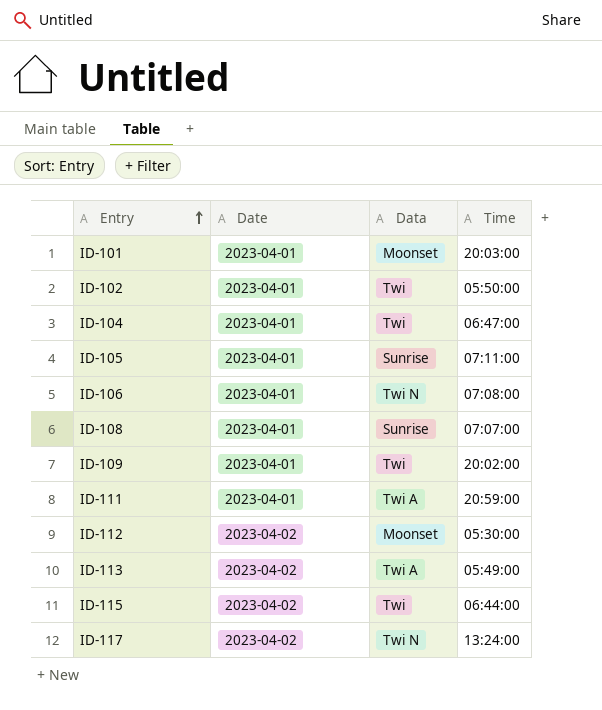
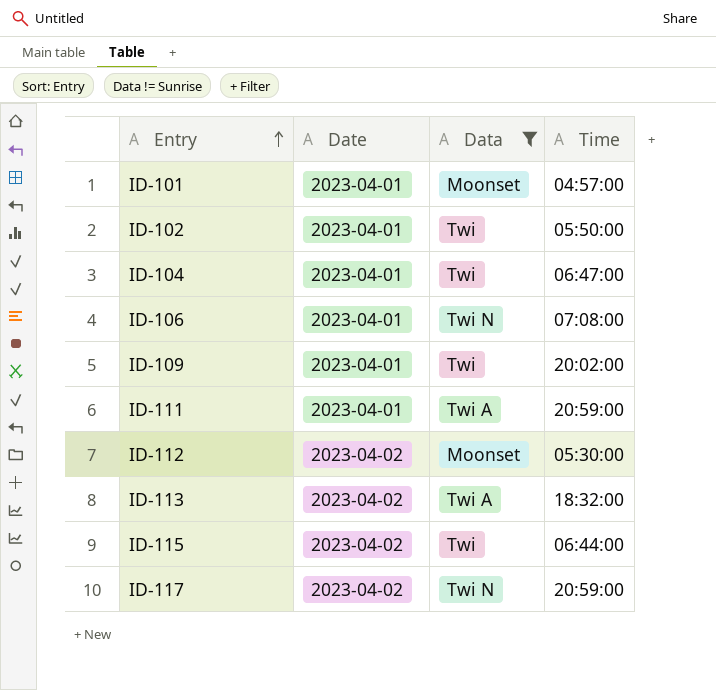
filter: none -> Data != Sunrise
ID-101 | Time: 20:03:00 -> 04:57:00
ID-113 | Time: 05:49:00 -> 18:32:00
ID-117 | Time: 13:24:00 -> 20:59:00

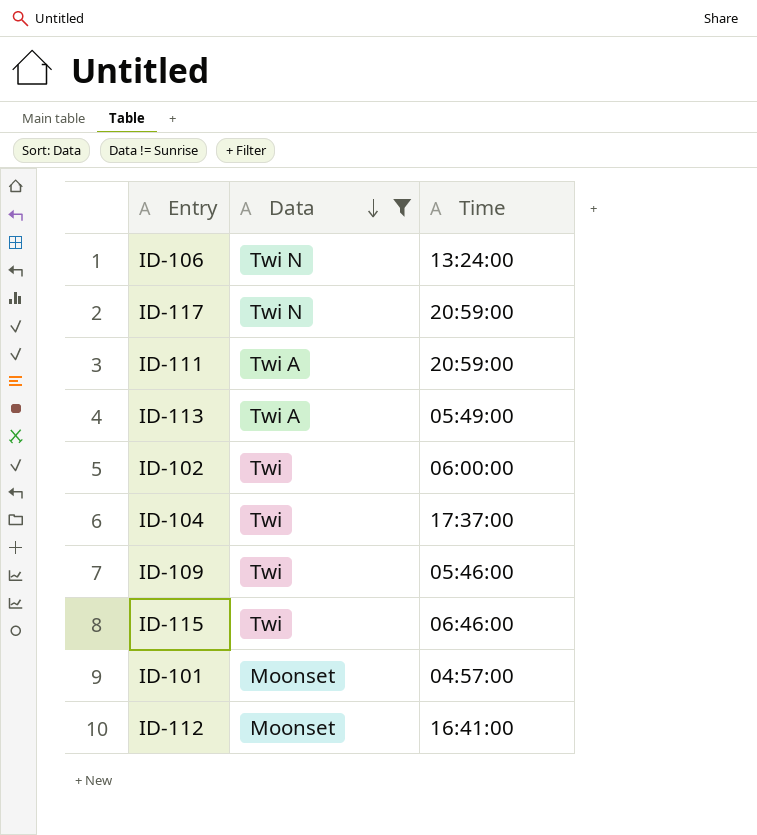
row order: Entry ascending -> Data descending
column Date | position: 2 -> none
ID-106 | Time: 07:08:00 -> 13:24:00
ID-113 | Time: 18:32:00 -> 05:49:00
ID-102 | Time: 05:50:00 -> 06:00:00
ID-104 | Time: 06:47:00 -> 17:37:00
ID-109 | Time: 20:02:00 -> 05:46:00
ID-115 | Time: 06:44:00 -> 06:46:00
ID-112 | Time: 05:30:00 -> 16:41:00

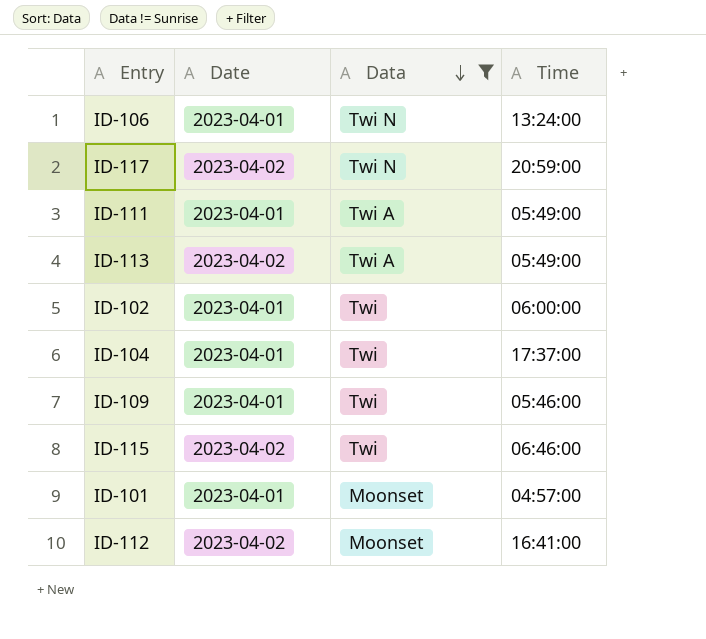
column Date | position: none -> 2
ID-111 | Time: 20:59:00 -> 05:49:00

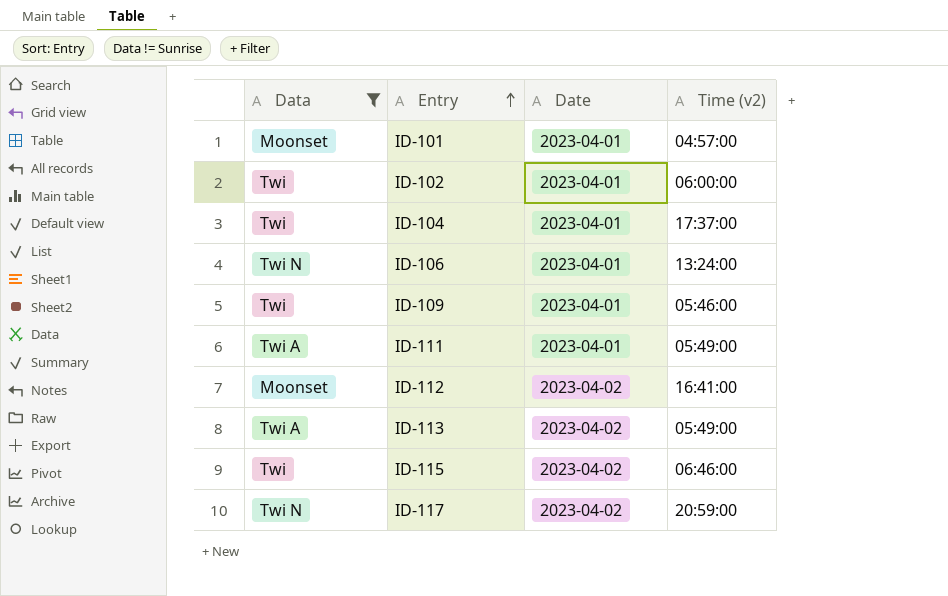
row order: Data descending -> Entry ascending
column Data | position: 3 -> 1
column name: Time -> Time (v2)

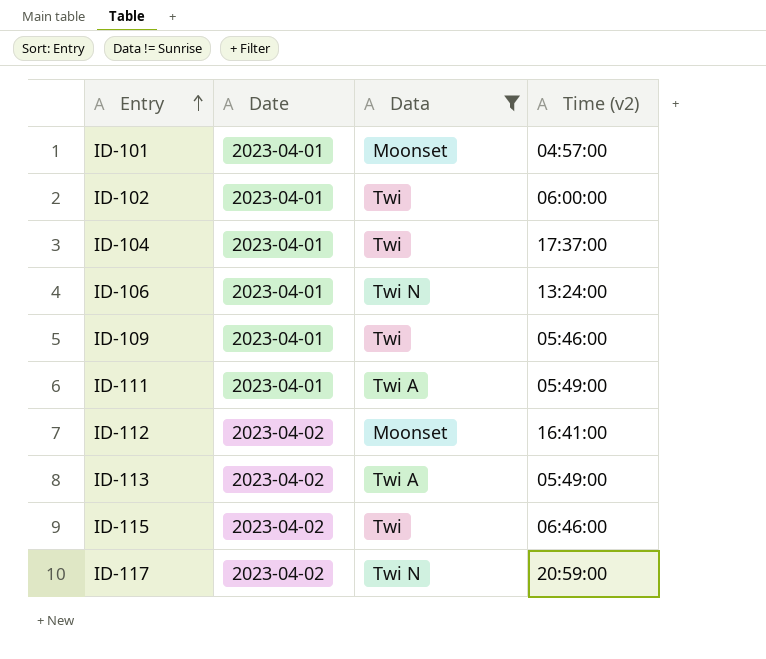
column Data | position: 1 -> 3

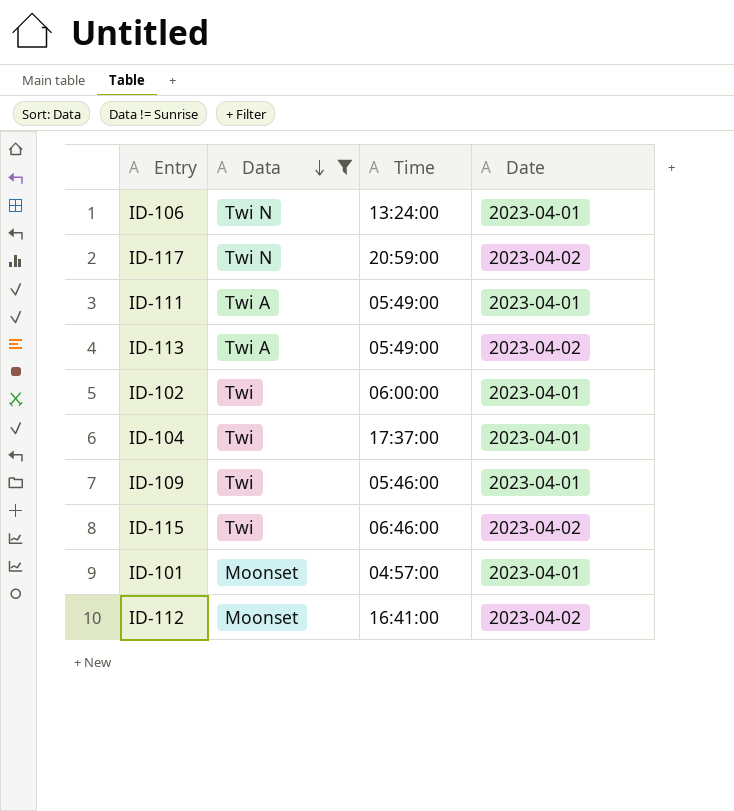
row order: Entry ascending -> Data descending
column name: Time (v2) -> Time
column Date | position: 2 -> 4

